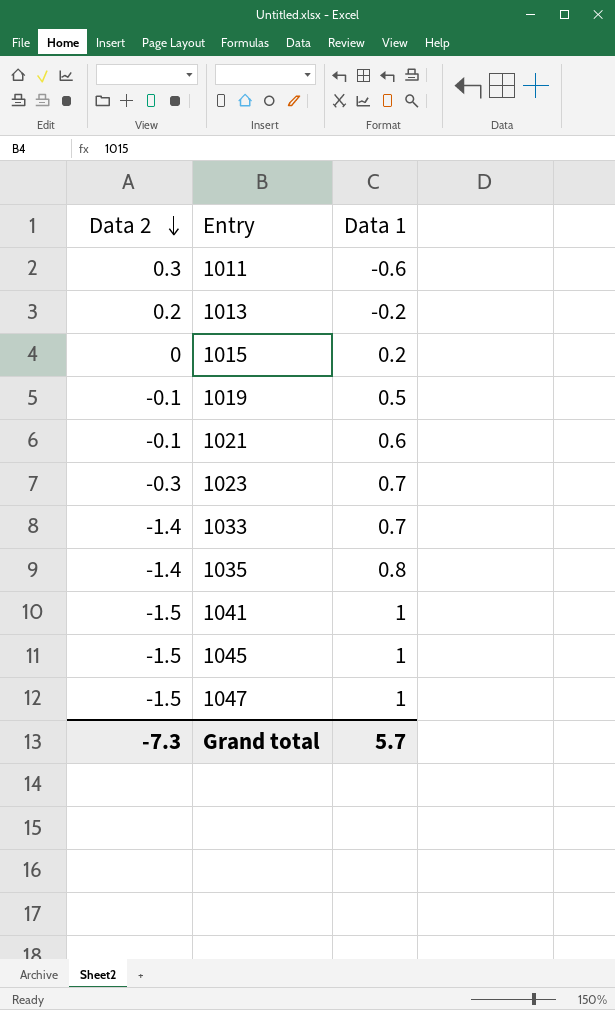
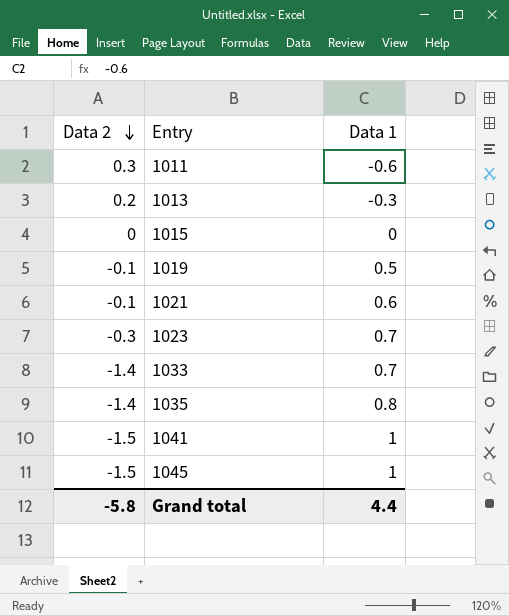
row 1047: -1.5 | 1 -> none
1013 | Data 1: -0.2 -> -0.3
1015 | Data 1: 0.2 -> 0
Grand total | Data 2: -7.3 -> -5.8
Grand total | Data 1: 5.7 -> 4.4

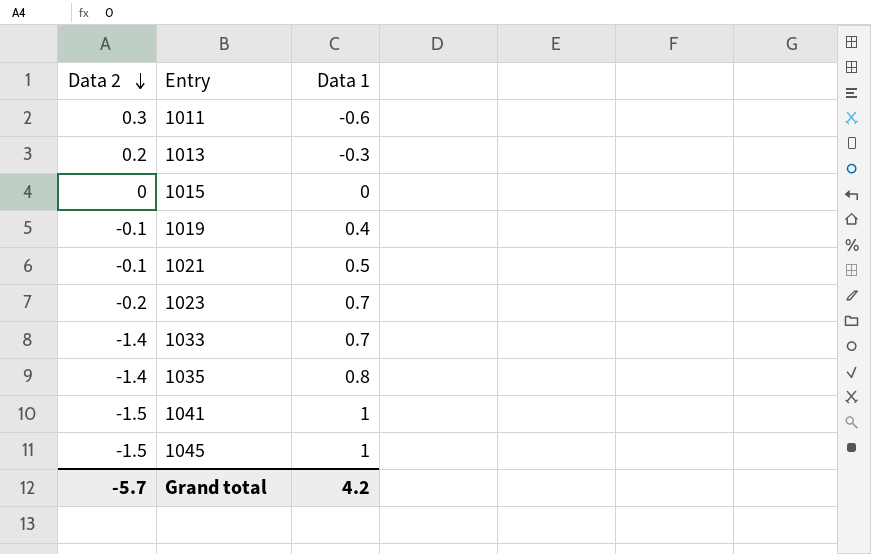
1019 | Data 1: 0.5 -> 0.4
1021 | Data 1: 0.6 -> 0.5
1023 | Data 2: -0.3 -> -0.2
Grand total | Data 2: -5.8 -> -5.7
Grand total | Data 1: 4.4 -> 4.2

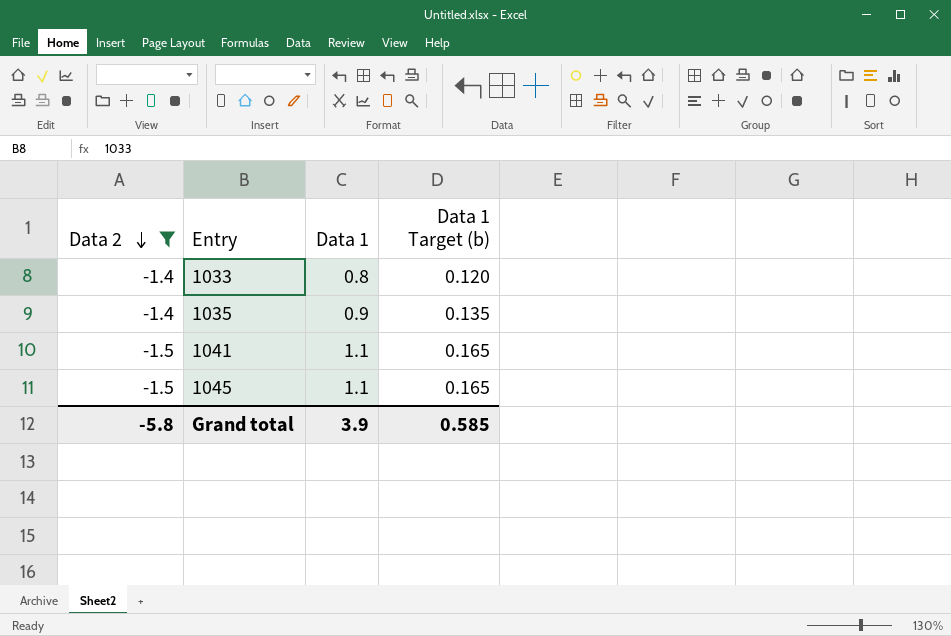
filter: none -> Data 2 <= -1.4
column Data 1 Target (b) | formula: none -> [Data 1] * 0.15
1033 | Data 1: 0.7 -> 0.8
1035 | Data 1: 0.8 -> 0.9
1041 | Data 1: 1 -> 1.1
1045 | Data 1: 1 -> 1.1
Grand total | Data 2: -5.7 -> -5.8
Grand total | Data 1: 4.2 -> 3.9

